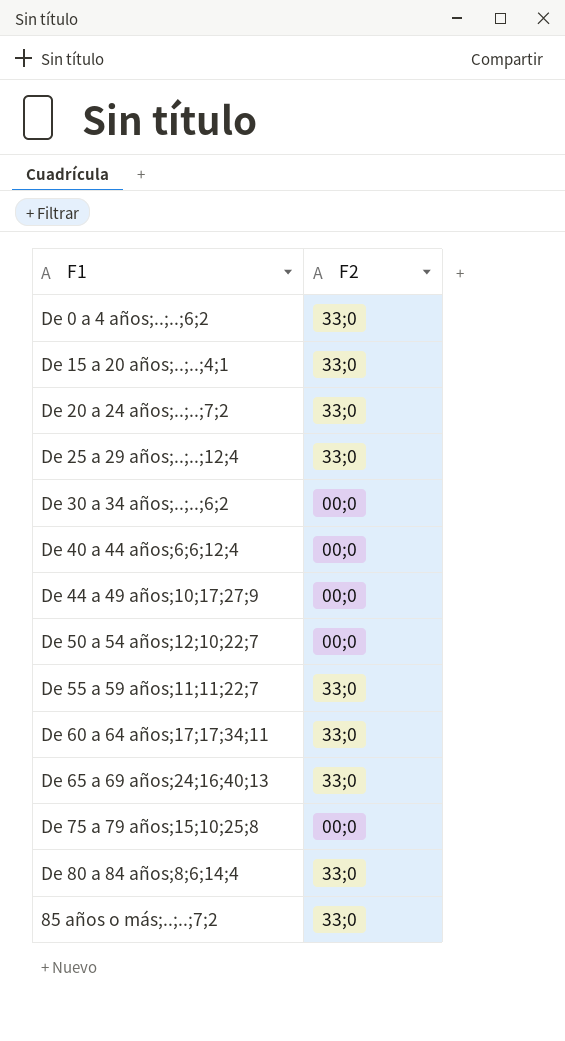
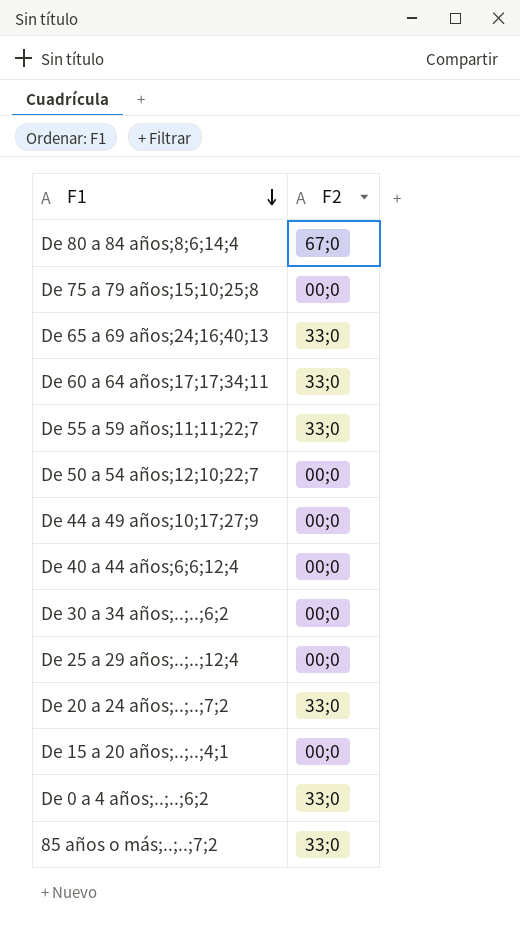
row order: none -> F1 descending
De 80 a 84 años;8;6;14;4 | F2: 33;0 -> 67;0
De 25 a 29 años;..;..;12;4 | F2: 33;0 -> 00;0
De 15 a 20 años;..;..;4;1 | F2: 33;0 -> 00;0

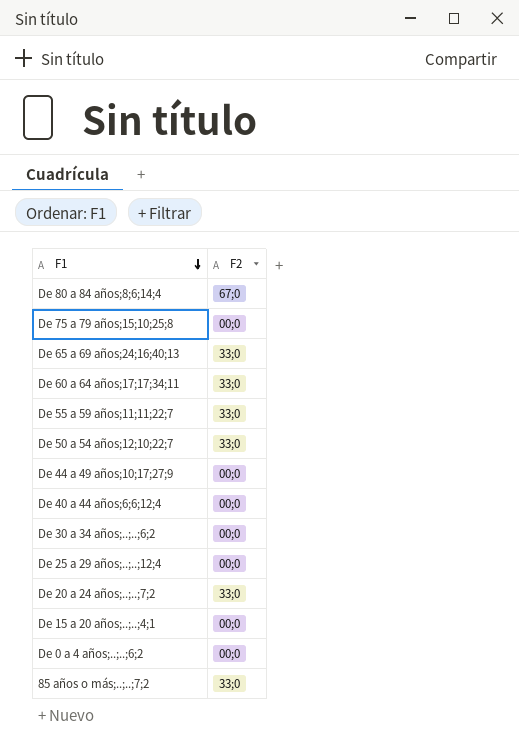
De 50 a 54 años;12;10;22;7 | F2: 00;0 -> 33;0
De 0 a 4 años;..;..;6;2 | F2: 33;0 -> 00;0

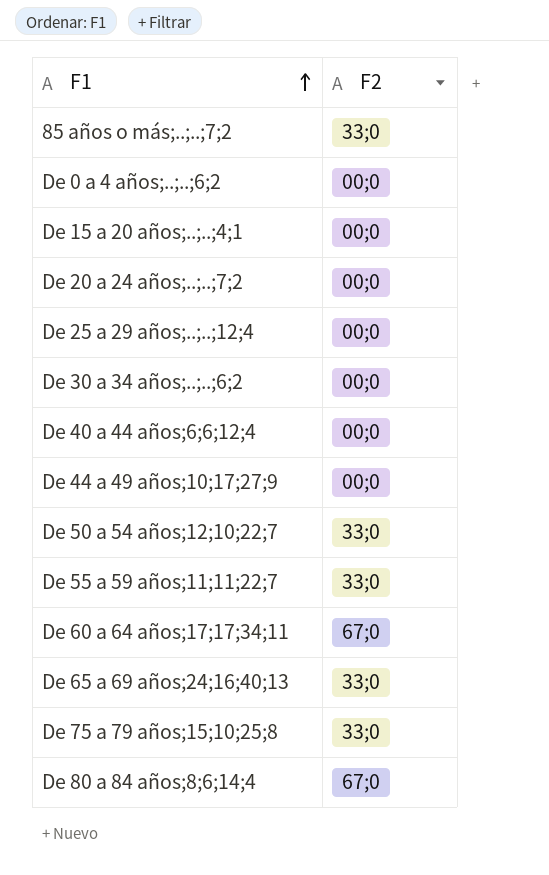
row order: F1 descending -> F1 ascending
De 20 a 24 años;..;..;7;2 | F2: 33;0 -> 00;0
De 60 a 64 años;17;17;34;11 | F2: 33;0 -> 67;0
De 75 a 79 años;15;10;25;8 | F2: 00;0 -> 33;0

